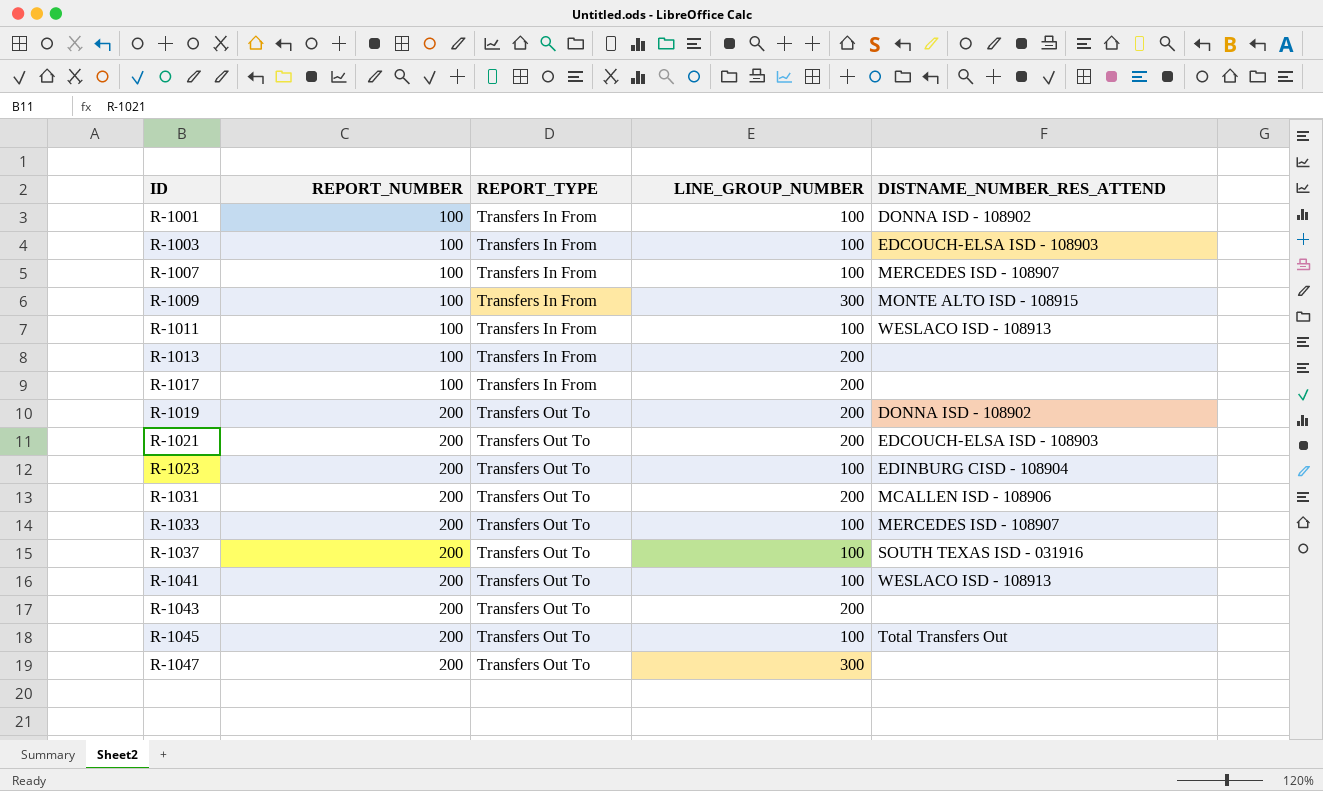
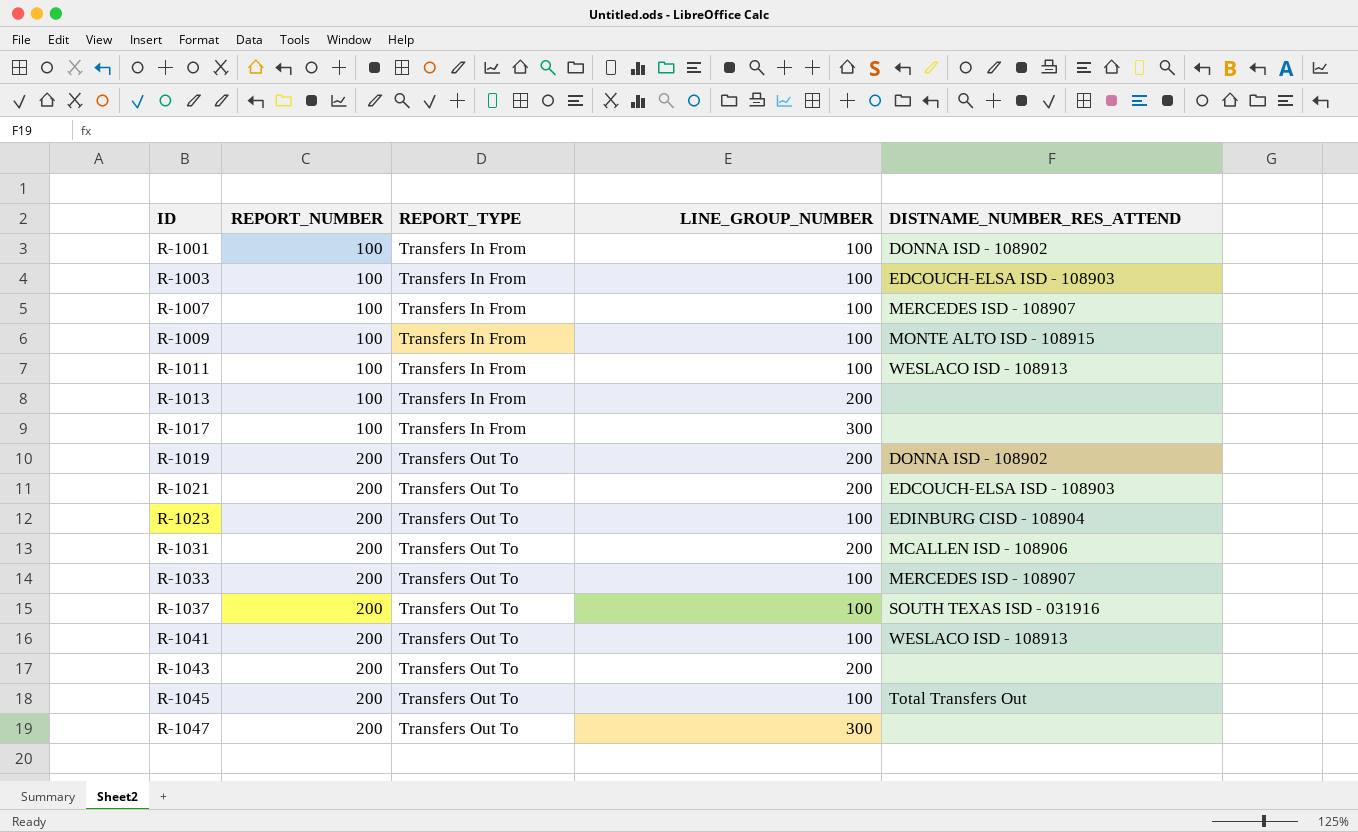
R-1009 | LINE_GROUP_NUMBER: 300 -> 100
R-1017 | LINE_GROUP_NUMBER: 200 -> 300

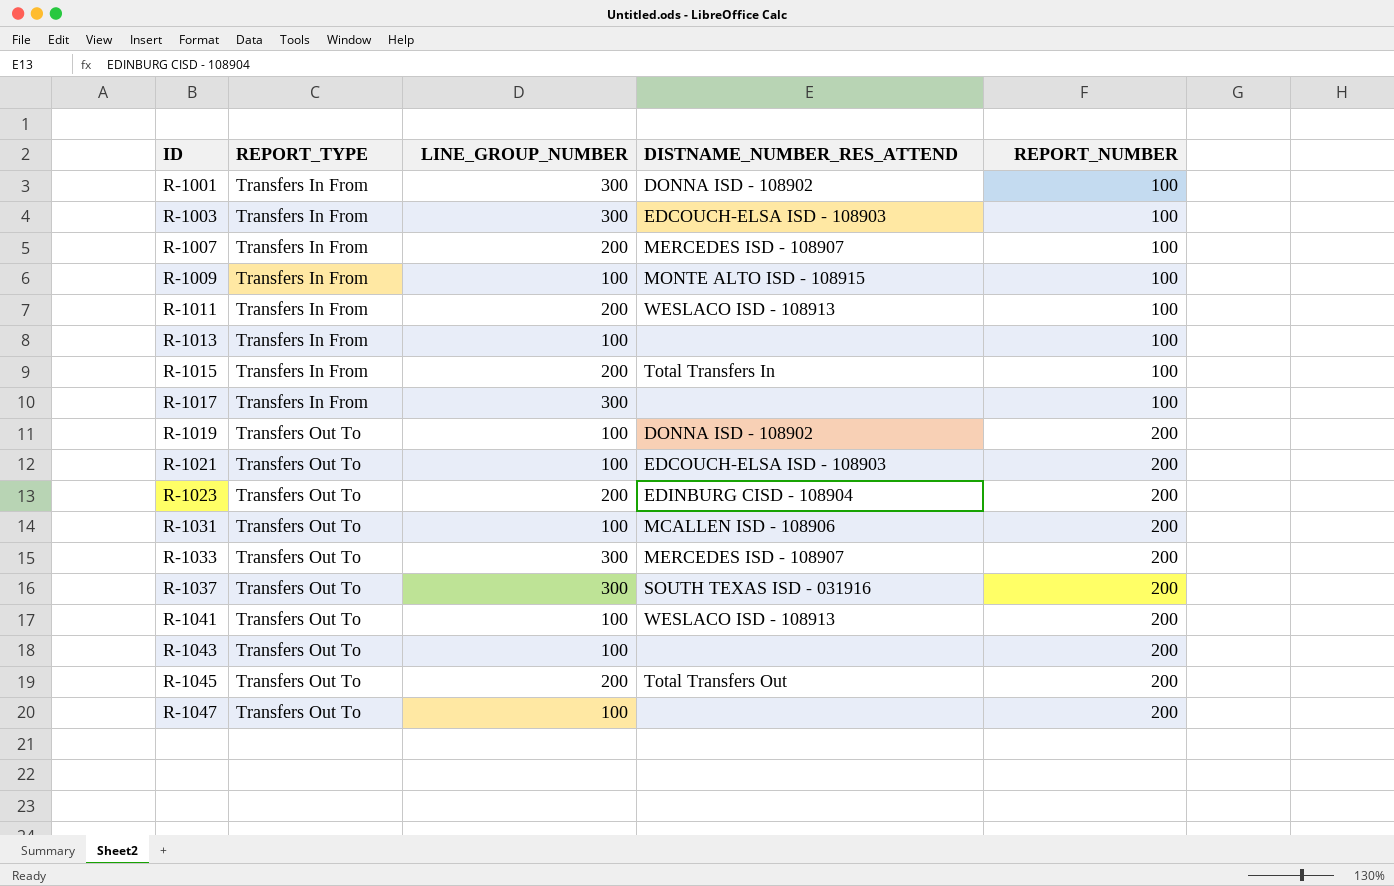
column REPORT_NUMBER | position: 2 -> 5
R-1001 | LINE_GROUP_NUMBER: 100 -> 300
R-1003 | LINE_GROUP_NUMBER: 100 -> 300
R-1007 | LINE_GROUP_NUMBER: 100 -> 200
R-1011 | LINE_GROUP_NUMBER: 100 -> 200
R-1013 | LINE_GROUP_NUMBER: 200 -> 100
row R-1015: none -> Transfers In From | 200 | Total Transfers In | 100
R-1019 | LINE_GROUP_NUMBER: 200 -> 100
R-1021 | LINE_GROUP_NUMBER: 200 -> 100
R-1023 | LINE_GROUP_NUMBER: 100 -> 200
R-1031 | LINE_GROUP_NUMBER: 200 -> 100
R-1033 | LINE_GROUP_NUMBER: 100 -> 300
R-1037 | LINE_GROUP_NUMBER: 100 -> 300
R-1043 | LINE_GROUP_NUMBER: 200 -> 100
R-1045 | LINE_GROUP_NUMBER: 100 -> 200
R-1047 | LINE_GROUP_NUMBER: 300 -> 100

